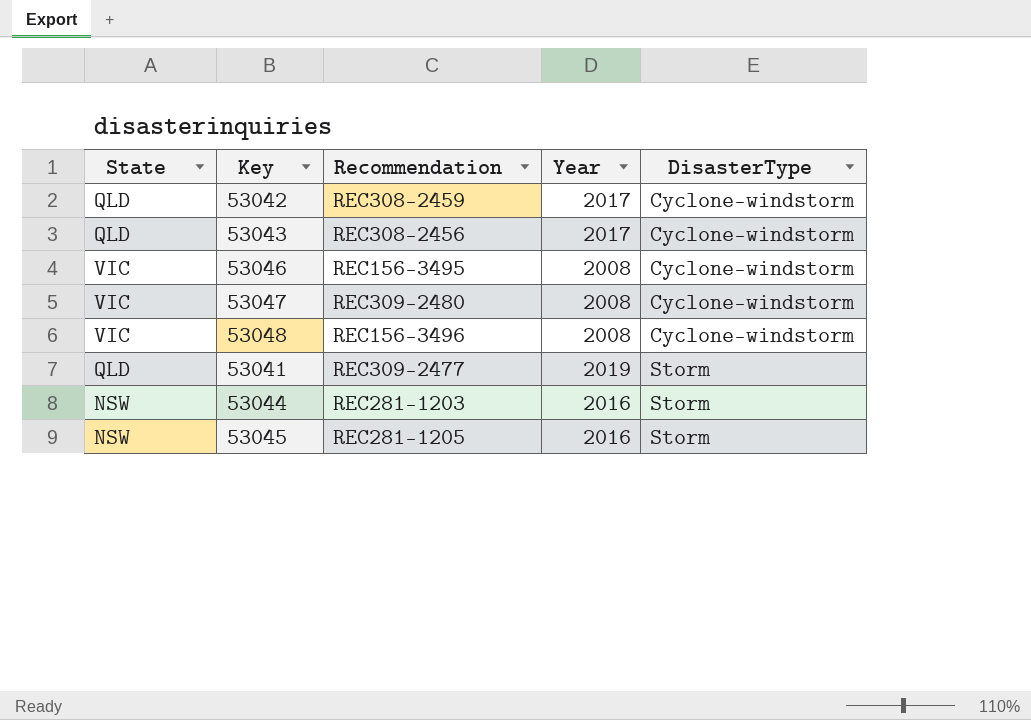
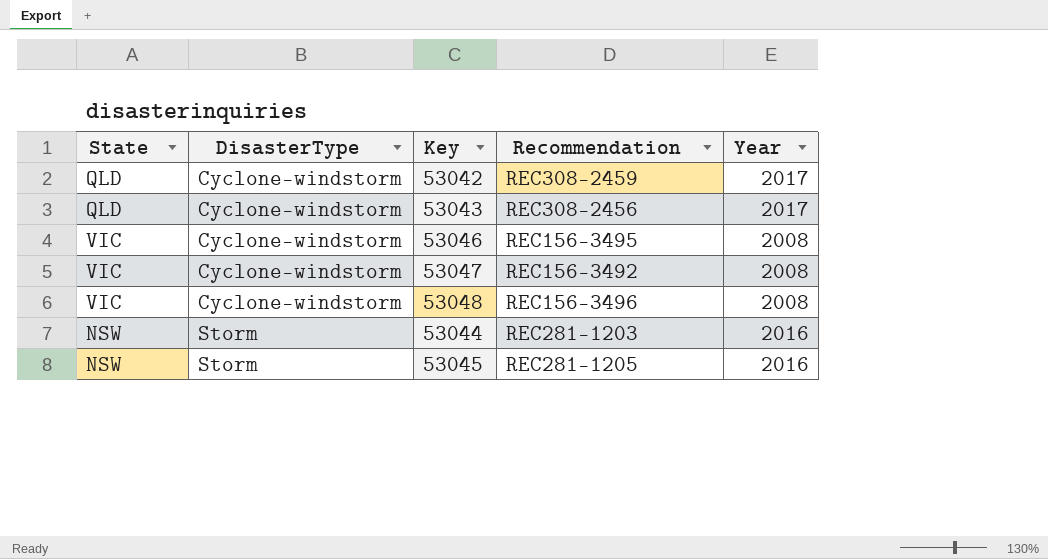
column DisasterType | position: 5 -> 2
row 53041: QLD | REC309-2477 | 2019 | Storm -> none
53047 | Recommendation: REC309-2480 -> REC156-3492

